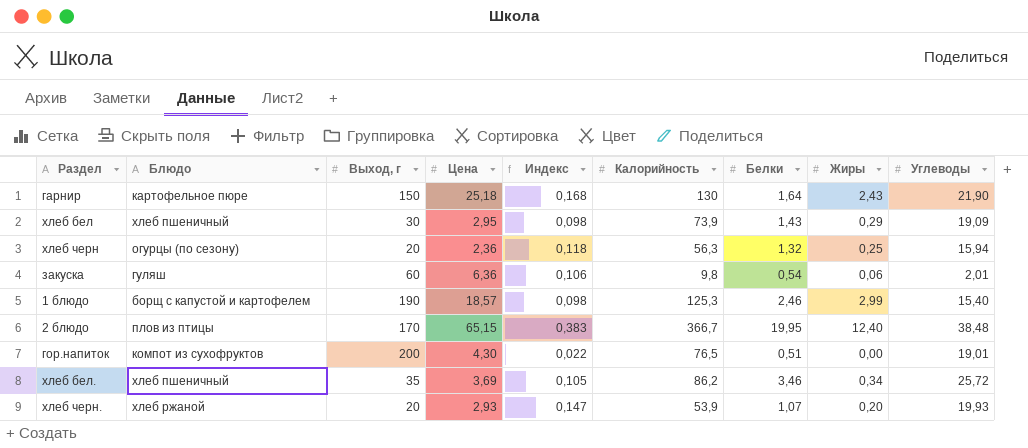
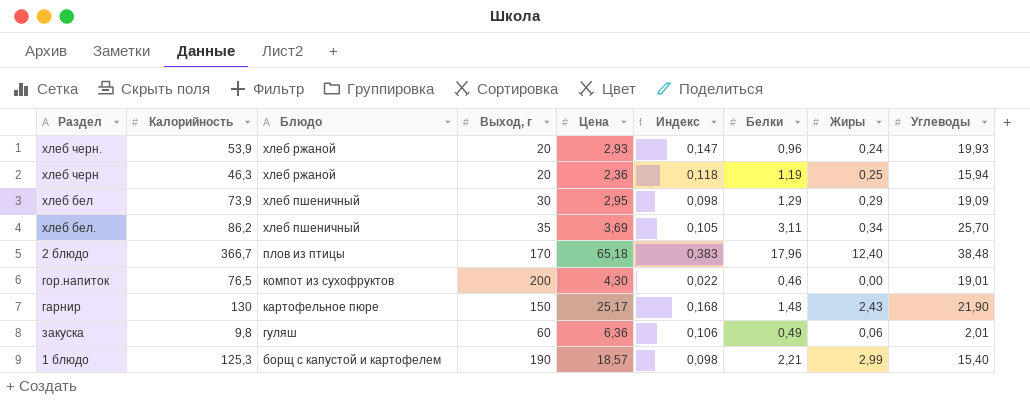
row order: none -> Блюдо descending
column Калорийность | position: 6 -> 2
хлеб черн. | Белки: 1,07 -> 0,96
хлеб черн. | Жиры: 0,20 -> 0,24
хлеб черн | Калорийность: 56,3 -> 46,3
хлеб черн | Блюдо: огурцы (по сезону) -> хлеб ржаной
хлеб черн | Белки: 1,32 -> 1,19
хлеб бел | Белки: 1,43 -> 1,29
хлеб бел. | Белки: 3,46 -> 3,11
хлеб бел. | Углеводы: 25,72 -> 25,70
2 блюдо | Цена: 65,15 -> 65,18
2 блюдо | Белки: 19,95 -> 17,96
гор.напиток | Белки: 0,51 -> 0,46
гарнир | Цена: 25,18 -> 25,17
гарнир | Белки: 1,64 -> 1,48
закуска | Белки: 0,54 -> 0,49
1 блюдо | Белки: 2,46 -> 2,21

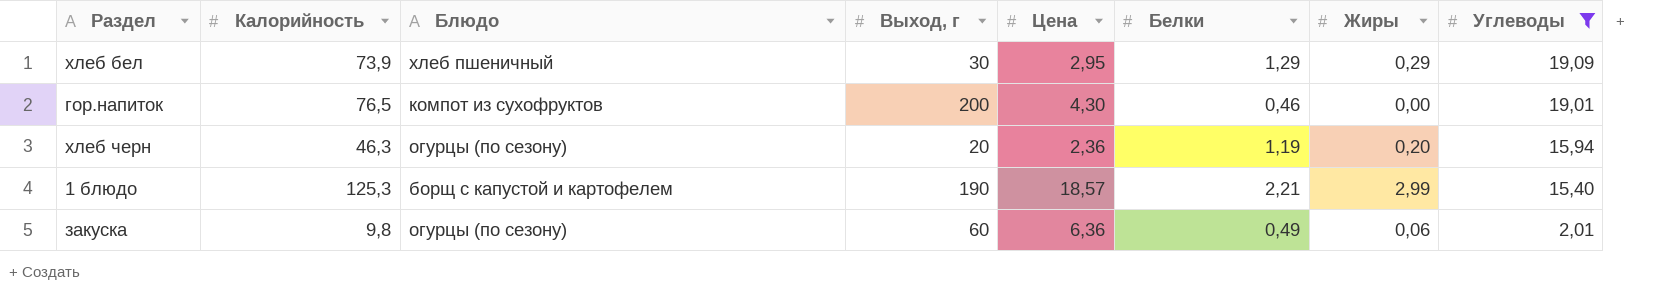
filter: none -> Углеводы <= 19,09
row order: Блюдо descending -> Углеводы descending
column Индекс | formula: [Цена] / [Выход, г] -> none
хлеб черн | Блюдо: хлеб ржаной -> огурцы (по сезону)
хлеб черн | Жиры: 0,25 -> 0,20
закуска | Блюдо: гуляш -> огурцы (по сезону)

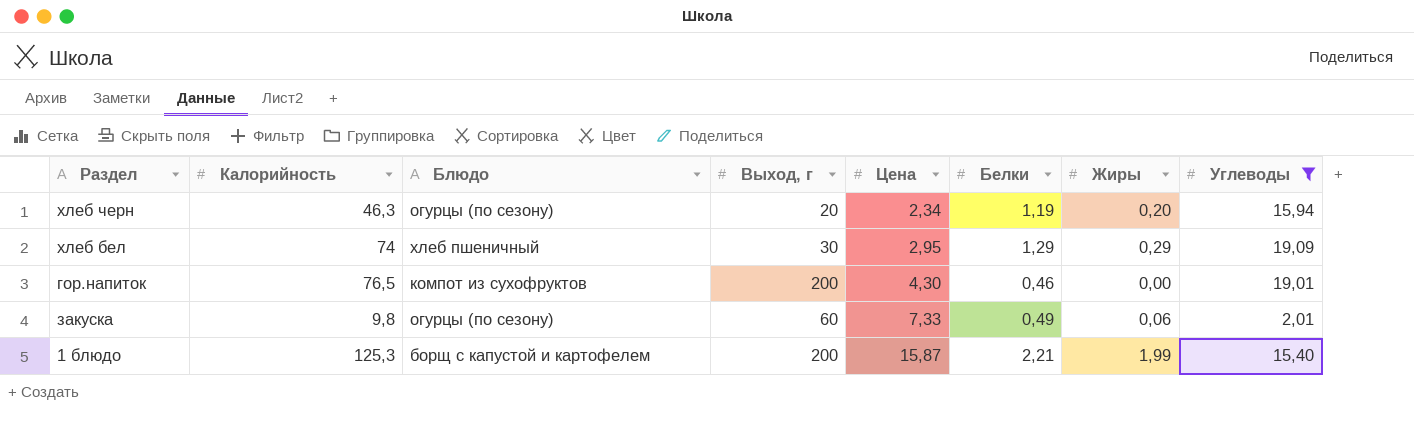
row order: Углеводы descending -> Цена ascending
хлеб черн | Цена: 2,36 -> 2,34
хлеб бел | Калорийность: 73,9 -> 74
закуска | Цена: 6,36 -> 7,33
1 блюдо | Выход, г: 190 -> 200
1 блюдо | Цена: 18,57 -> 15,87
1 блюдо | Жиры: 2,99 -> 1,99

